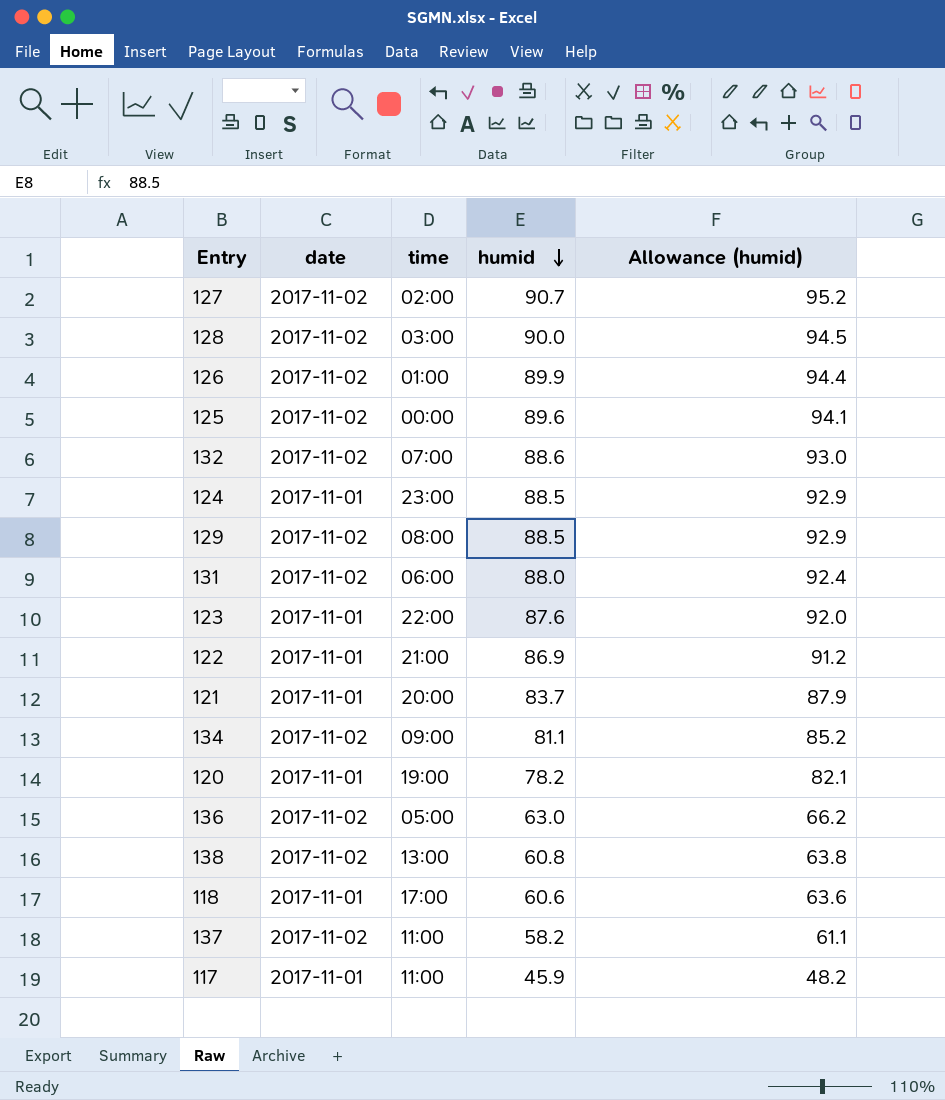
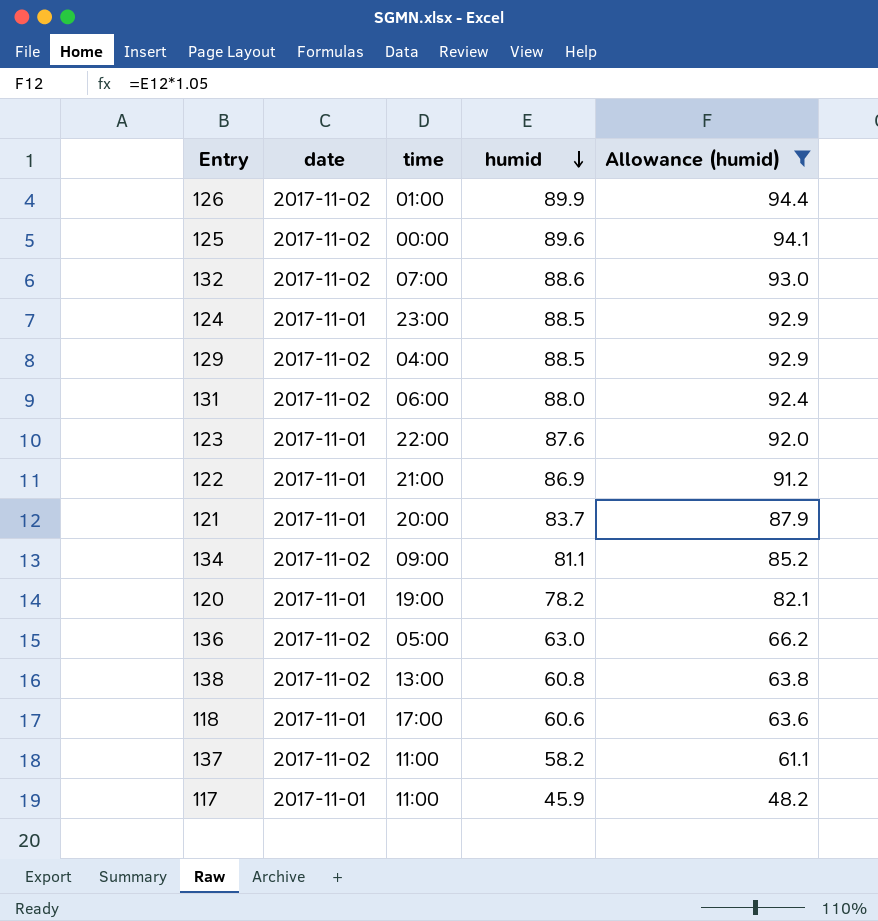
filter: none -> Allowance (humid) <= 94.4
129 | time: 08:00 -> 04:00

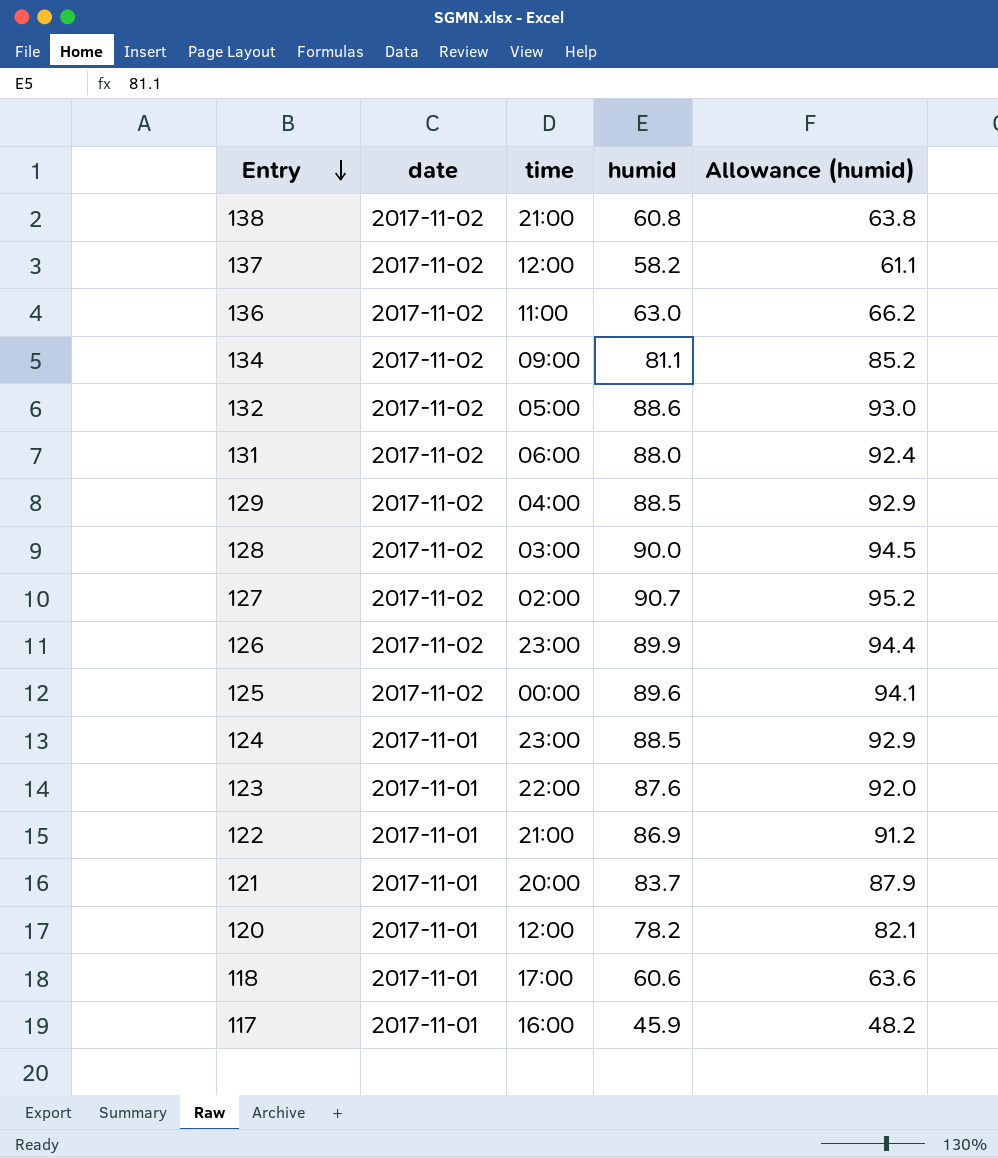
filter: Allowance (humid) <= 94.4 -> none
row order: humid descending -> Entry descending
138 | time: 13:00 -> 21:00
137 | time: 11:00 -> 12:00
136 | time: 05:00 -> 11:00
132 | time: 07:00 -> 05:00
126 | time: 01:00 -> 23:00
120 | time: 19:00 -> 12:00
117 | time: 11:00 -> 16:00

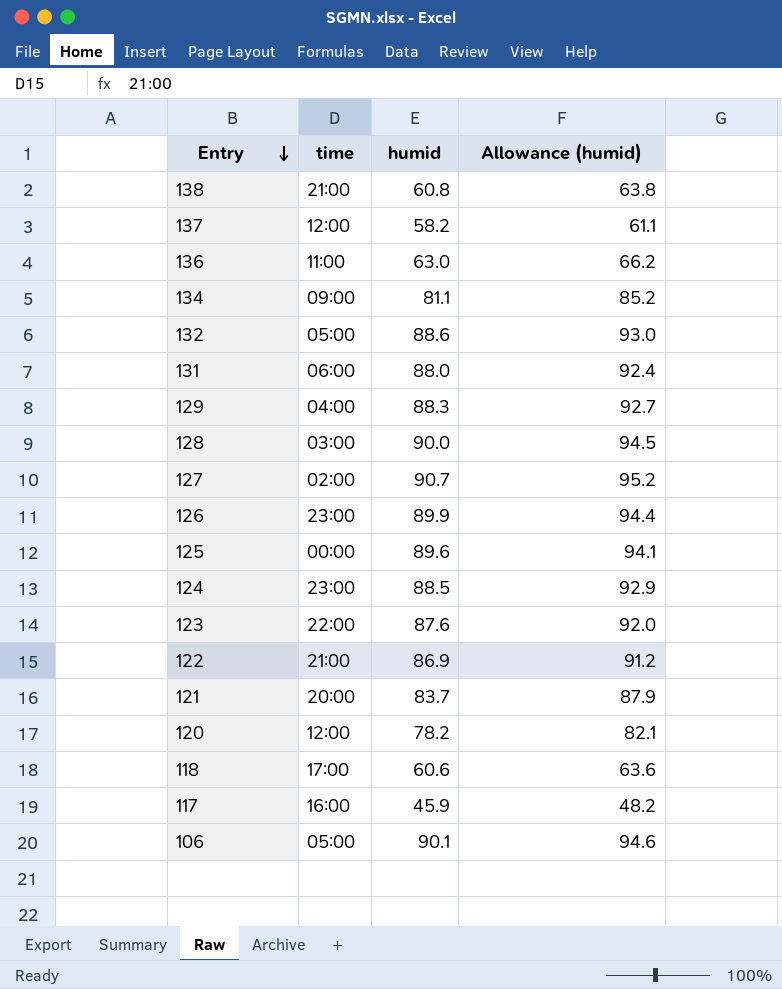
column date | position: 2 -> none
129 | humid: 88.5 -> 88.3
129 | Allowance (humid): 92.9 -> 92.7
row 106: none -> 05:00 | 90.1 | 94.6

